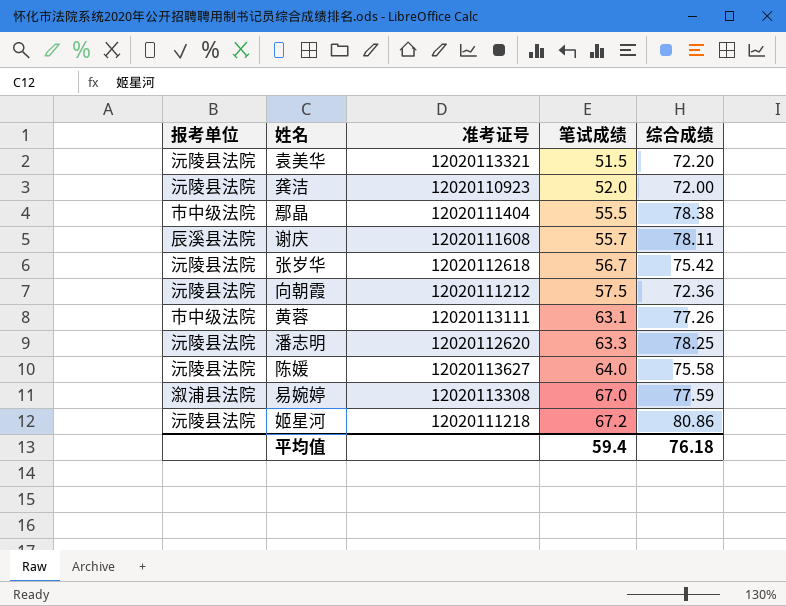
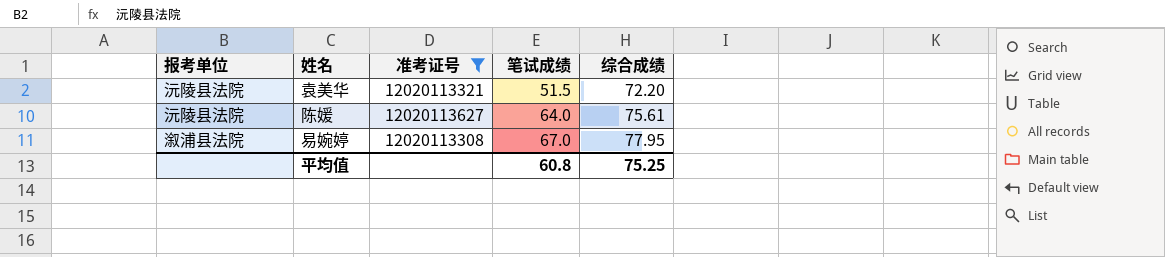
filter: none -> 准考证号 >= 12020113308
陈媛 | 综合成绩: 75.58 -> 75.61
易婉婷 | 综合成绩: 77.59 -> 77.95
平均值 | 笔试成绩: 59.4 -> 60.8
平均值 | 综合成绩: 76.18 -> 75.25

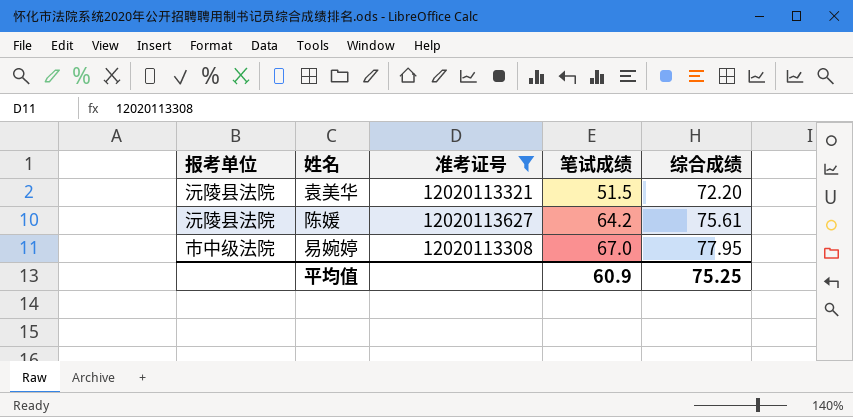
陈媛 | 笔试成绩: 64.0 -> 64.2
易婉婷 | 报考单位: 溆浦县法院 -> 市中级法院
平均值 | 笔试成绩: 60.8 -> 60.9

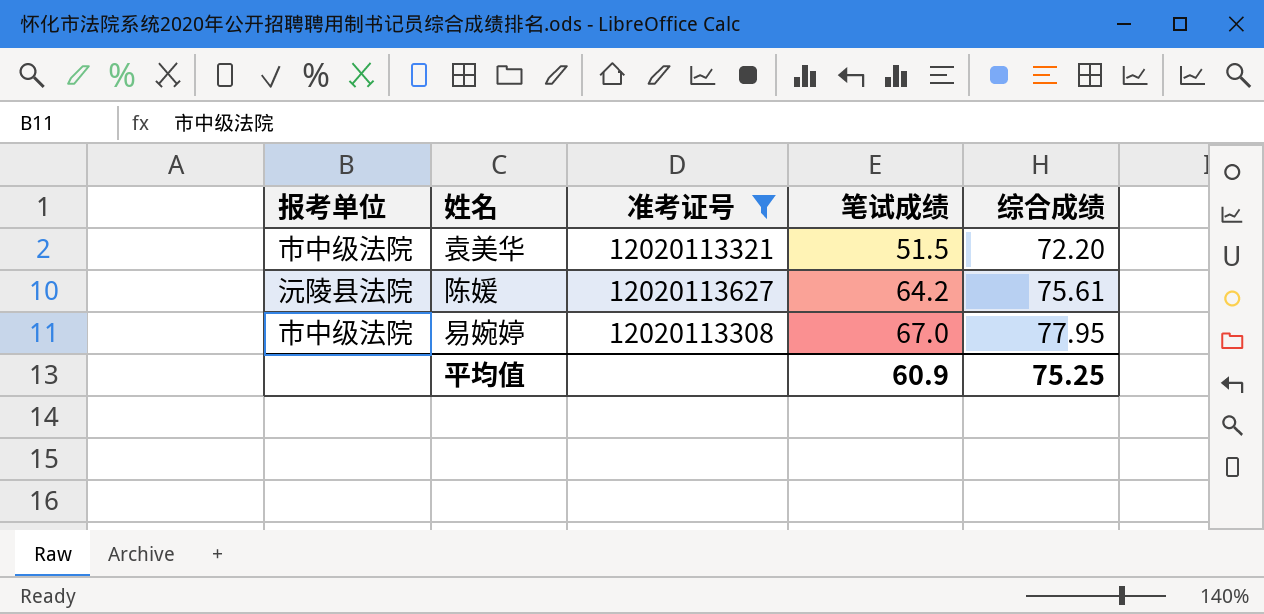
袁美华 | 报考单位: 沅陵县法院 -> 市中级法院

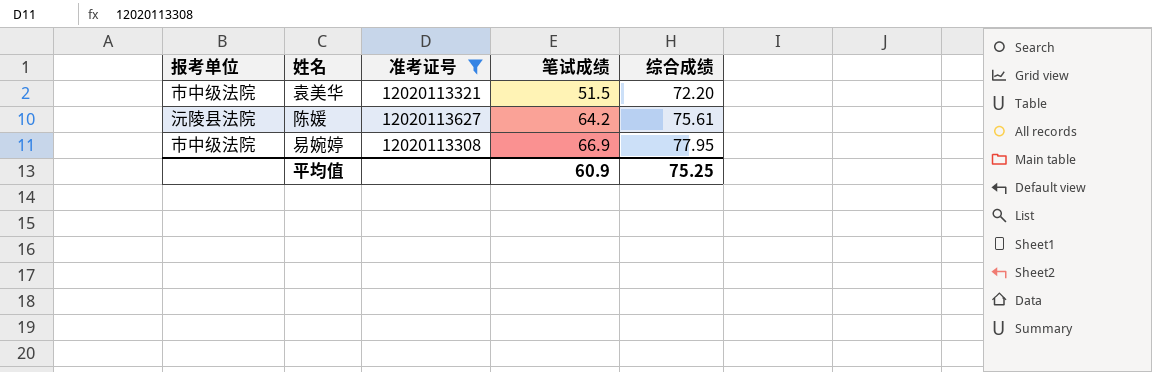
易婉婷 | 笔试成绩: 67.0 -> 66.9

